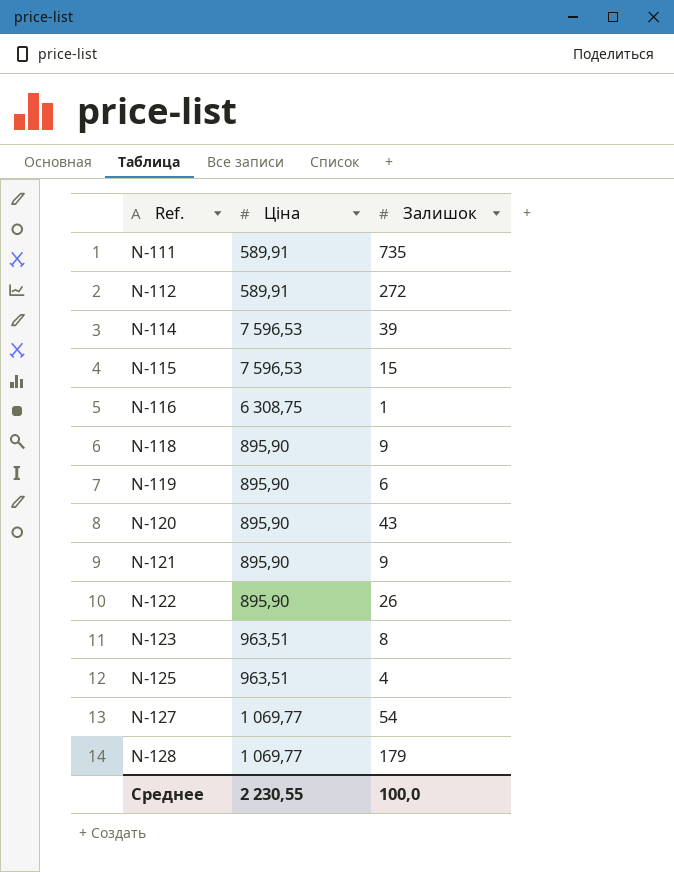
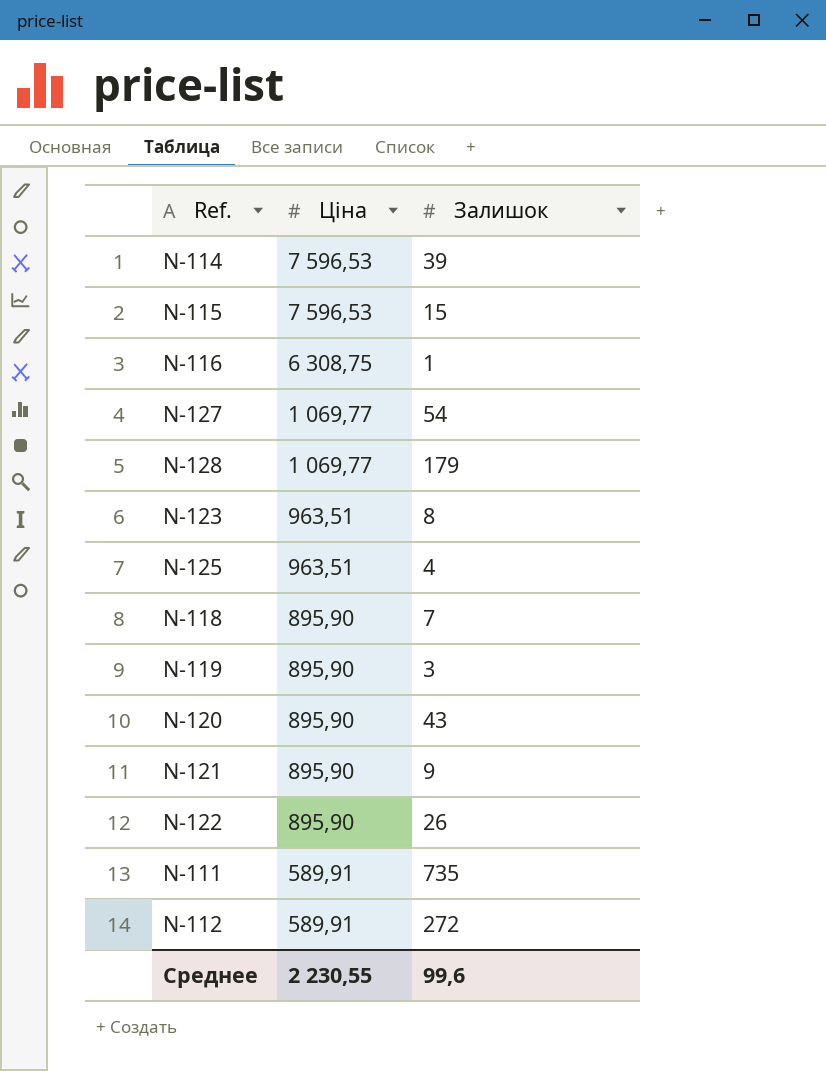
row order: Ref. ascending -> Ціна descending
N-118 | Залишок: 9 -> 7
N-119 | Залишок: 6 -> 3
Среднее | Залишок: 100,0 -> 99,6

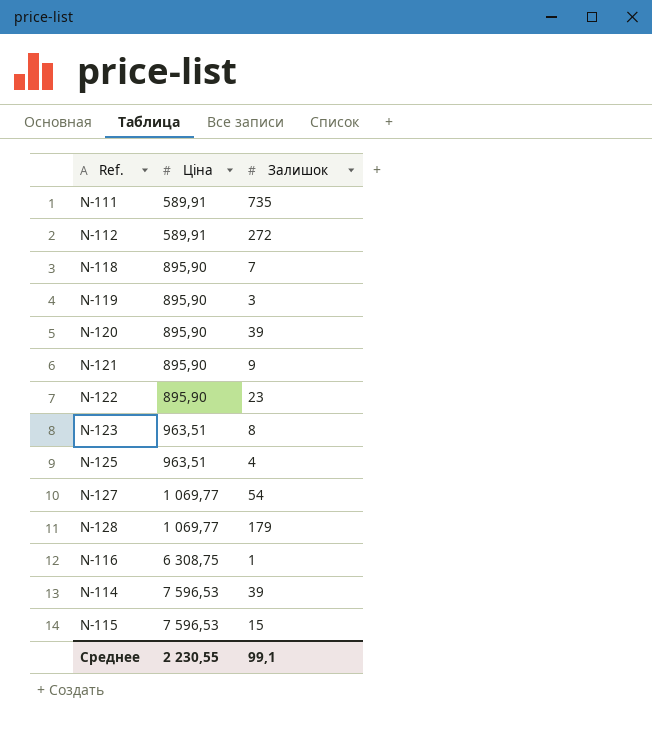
row order: Ціна descending -> Ціна ascending
N-120 | Залишок: 43 -> 39
N-122 | Залишок: 26 -> 23
Среднее | Залишок: 99,6 -> 99,1

